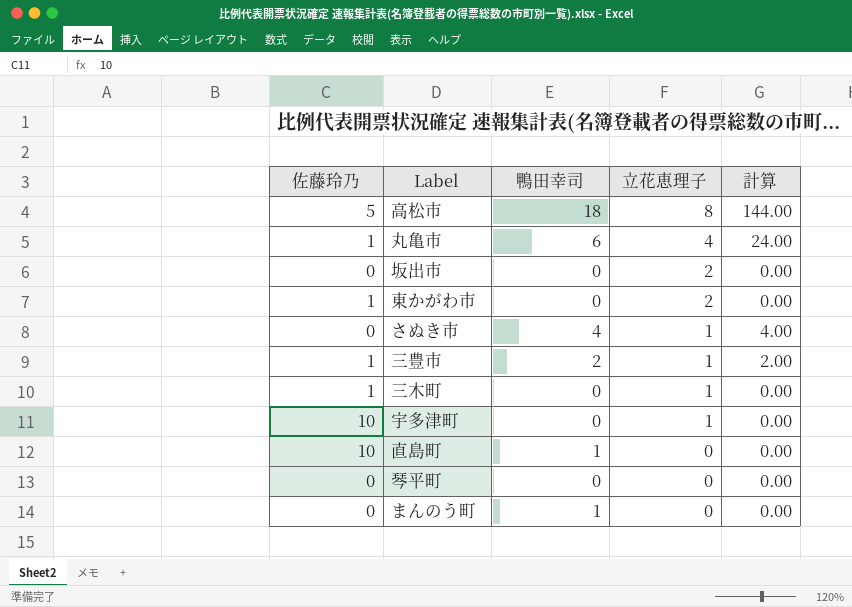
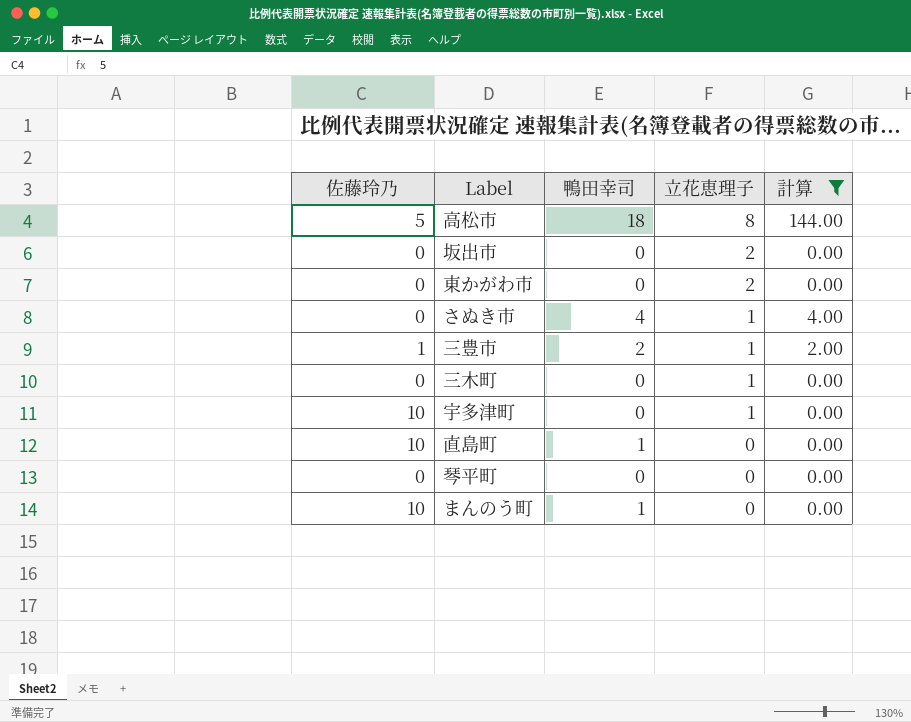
filter: none -> 計算 != 24.00
東かがわ市 | 佐藤玲乃: 1 -> 0
三木町 | 佐藤玲乃: 1 -> 0
まんのう町 | 佐藤玲乃: 0 -> 10

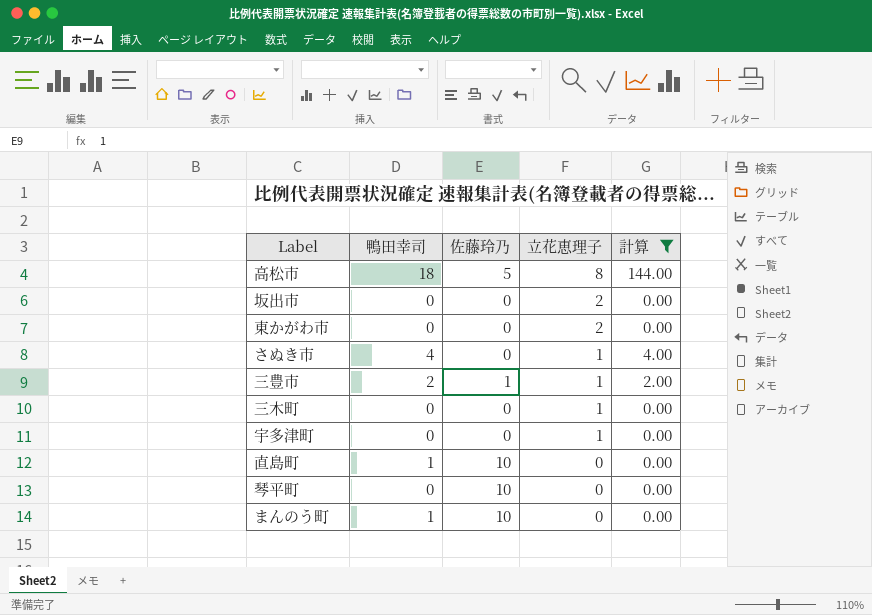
column 佐藤玲乃 | position: 1 -> 3
宇多津町 | 佐藤玲乃: 10 -> 0
琴平町 | 佐藤玲乃: 0 -> 10

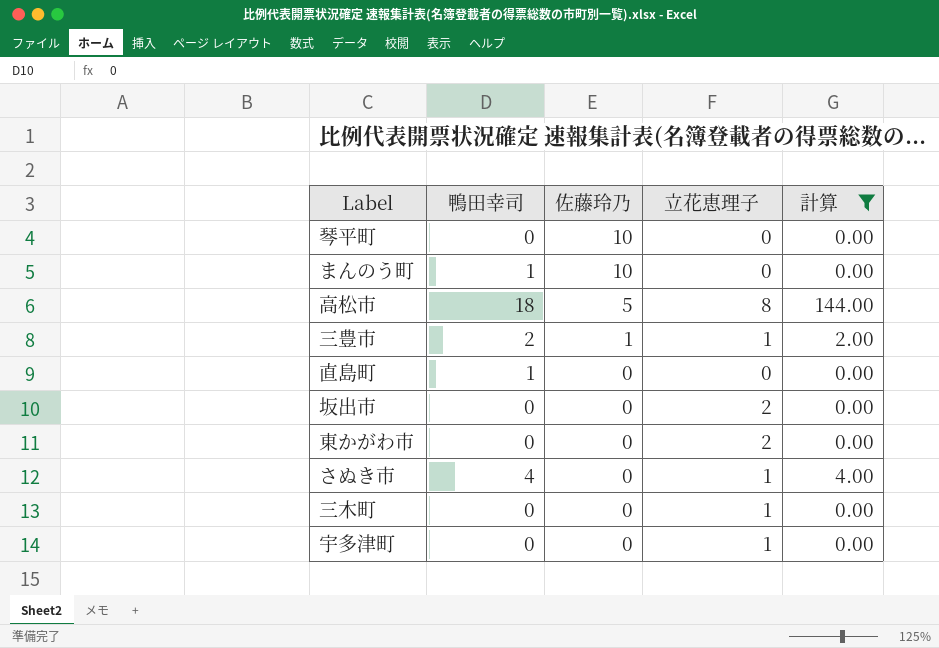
row order: 立花恵理子 descending -> 佐藤玲乃 descending
直島町 | 佐藤玲乃: 10 -> 0

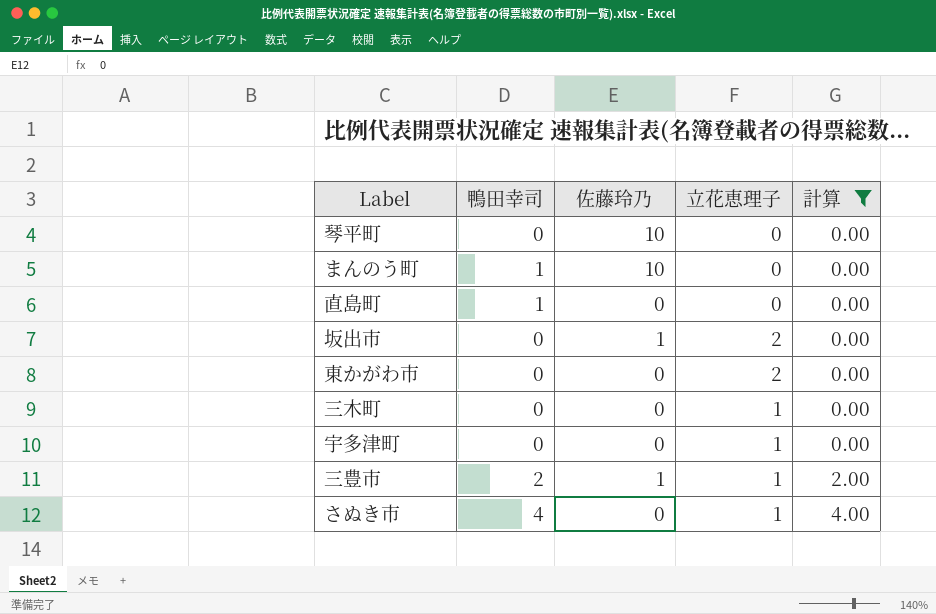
row order: 佐藤玲乃 descending -> 計算 ascending
row 高松市: 18 | 5 | 8 | 144.00 -> none
坂出市 | 佐藤玲乃: 0 -> 1

